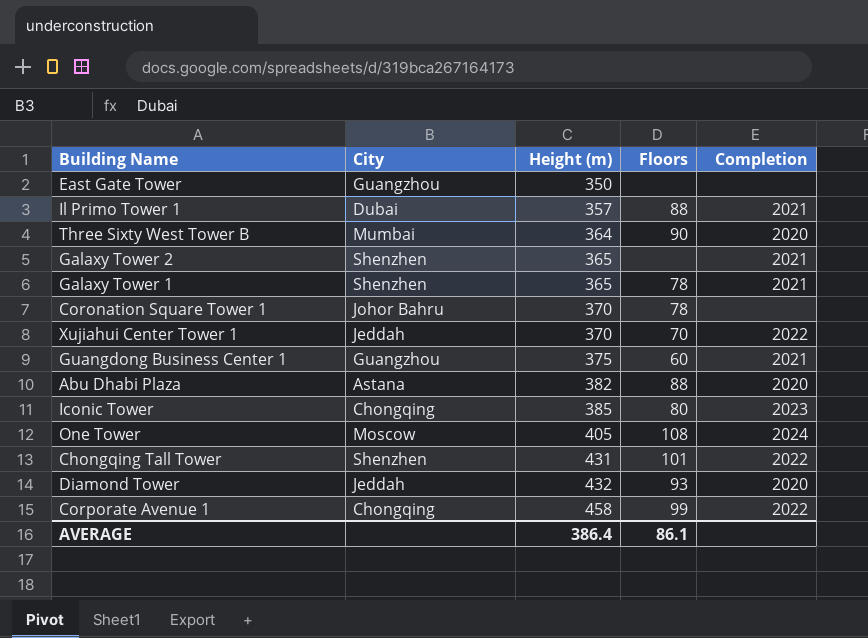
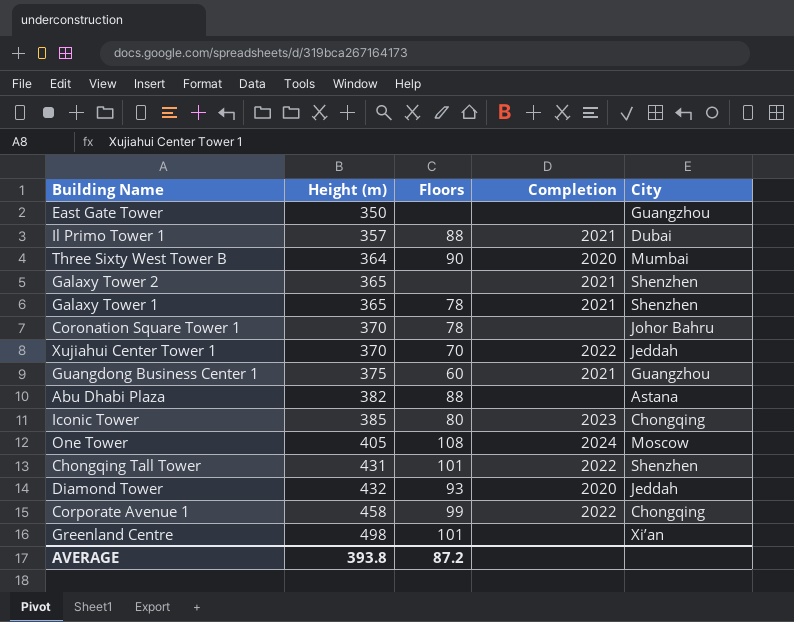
column City | position: 2 -> 5
Abu Dhabi Plaza | Completion: 2020 -> none
row Greenland Centre: none -> 498 | 101 | none | Xi’an
AVERAGE | Height (m): 386.4 -> 393.8
AVERAGE | Floors: 86.1 -> 87.2

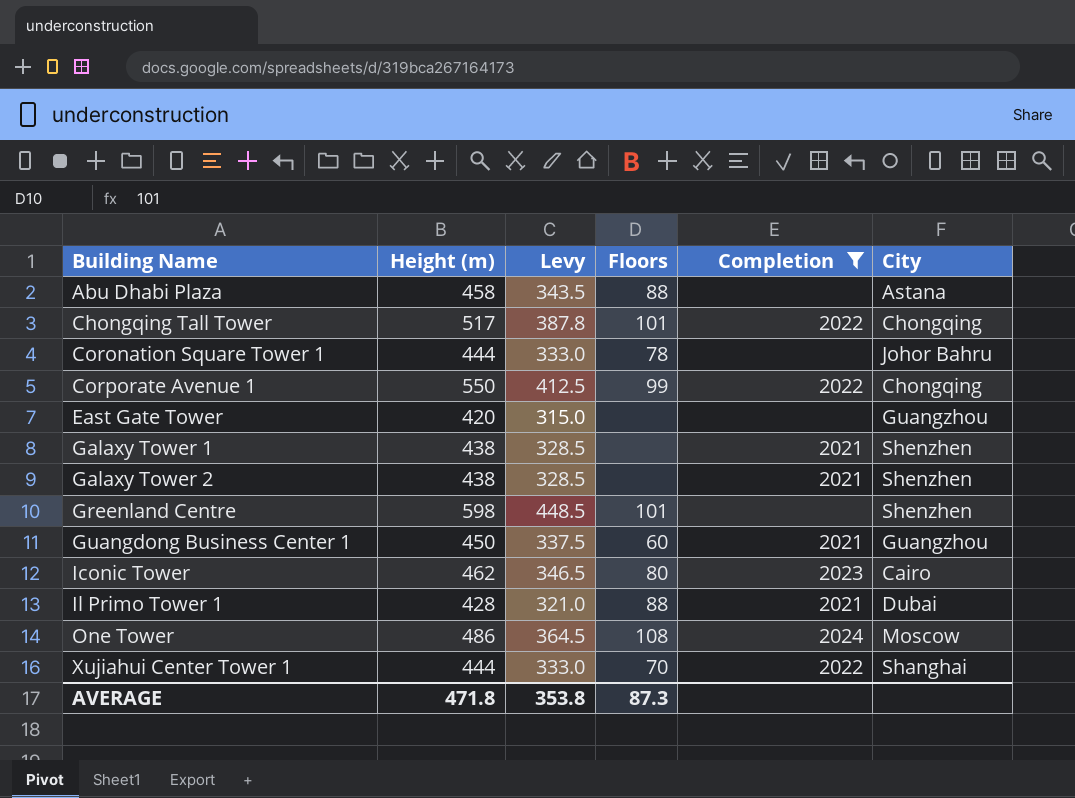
filter: none -> Completion != 2020
row order: Height (m) ascending -> Building Name ascending
column Levy | formula: none -> [Height (m)] * 0.75
Abu Dhabi Plaza | Height (m): 382 -> 458
Chongqing Tall Tower | Height (m): 431 -> 517
Chongqing Tall Tower | City: Shenzhen -> Chongqing
Coronation Square Tower 1 | Height (m): 370 -> 444
Corporate Avenue 1 | Height (m): 458 -> 550
East Gate Tower | Height (m): 350 -> 420
Galaxy Tower 1 | Height (m): 365 -> 438
Galaxy Tower 1 | Floors: 78 -> none
Galaxy Tower 2 | Height (m): 365 -> 438
Greenland Centre | Height (m): 498 -> 598
Greenland Centre | City: Xi’an -> Shenzhen
Guangdong Business Center 1 | Height (m): 375 -> 450
Iconic Tower | Height (m): 385 -> 462
Iconic Tower | City: Chongqing -> Cairo
Il Primo Tower 1 | Height (m): 357 -> 428
One Tower | Height (m): 405 -> 486
Xujiahui Center Tower 1 | Height (m): 370 -> 444
Xujiahui Center Tower 1 | City: Jeddah -> Shanghai
AVERAGE | Height (m): 393.8 -> 471.8
AVERAGE | Floors: 87.2 -> 87.3

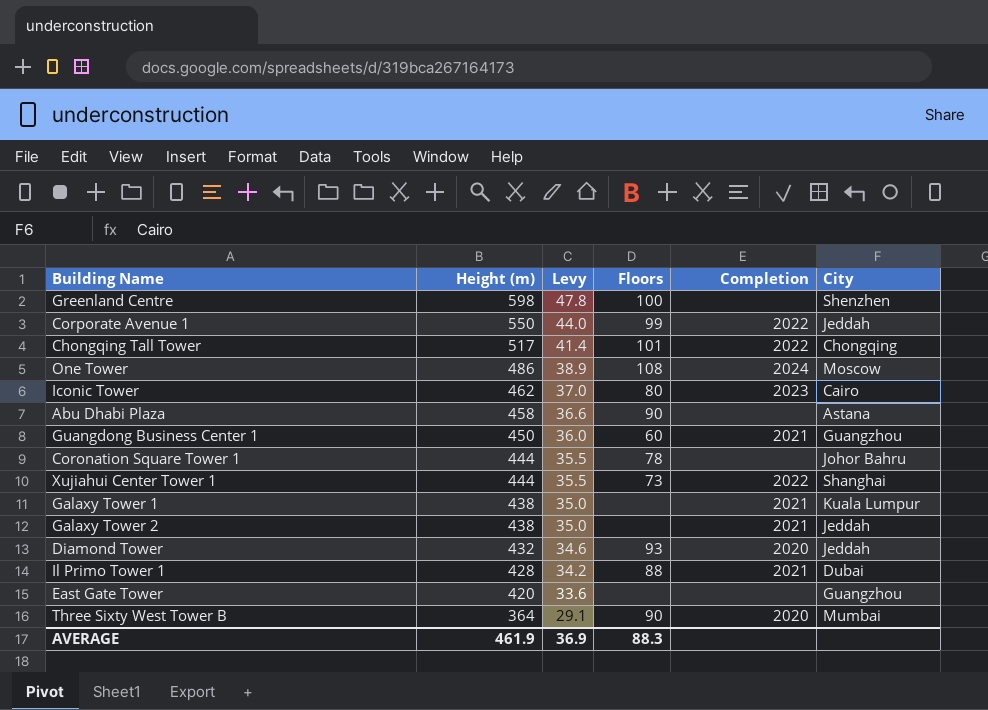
filter: Completion != 2020 -> none
row order: Building Name ascending -> Height (m) descending
column Levy | formula: [Height (m)] * 0.75 -> [Height (m)] * 0.08
Greenland Centre | Floors: 101 -> 100
Corporate Avenue 1 | City: Chongqing -> Jeddah
Abu Dhabi Plaza | Floors: 88 -> 90
Xujiahui Center Tower 1 | Floors: 70 -> 73
Galaxy Tower 1 | City: Shenzhen -> Kuala Lumpur
Galaxy Tower 2 | City: Shenzhen -> Jeddah
AVERAGE | Height (m): 471.8 -> 461.9
AVERAGE | Levy: 353.8 -> 36.9
AVERAGE | Floors: 87.3 -> 88.3

